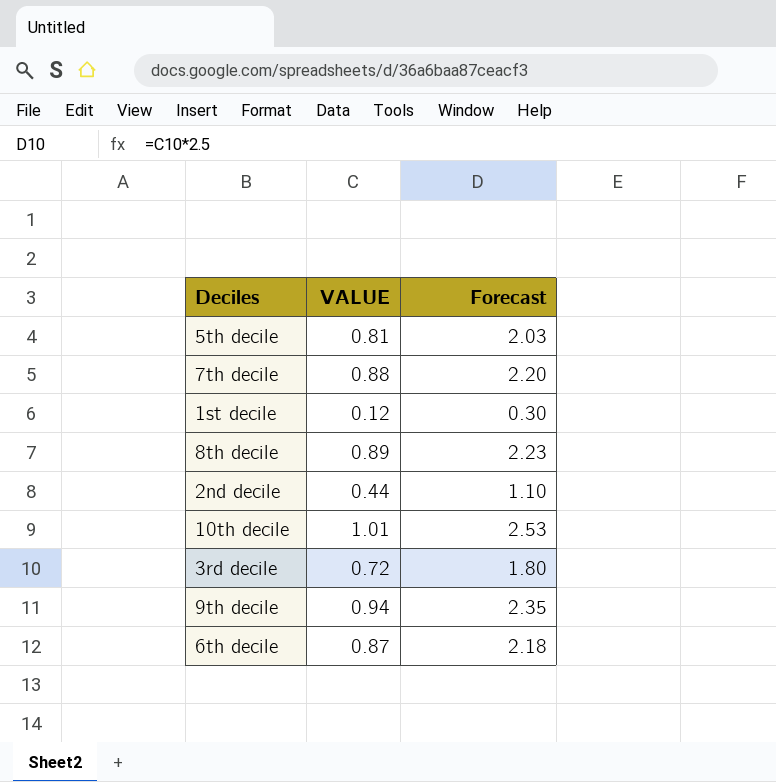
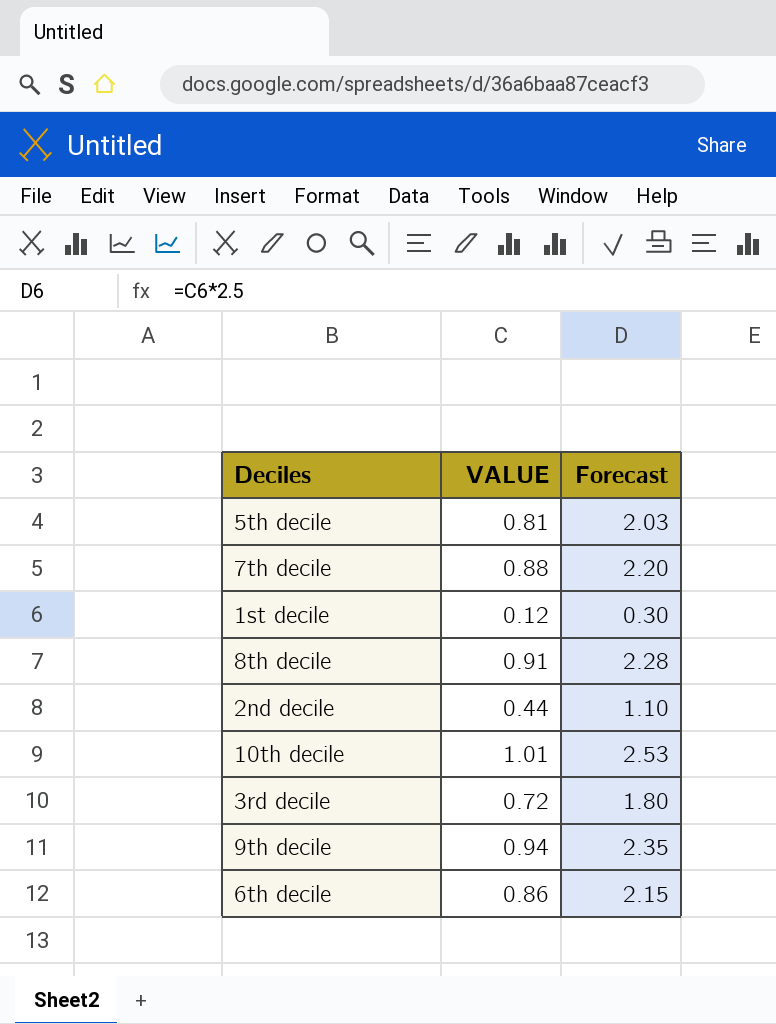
8th decile | VALUE: 0.89 -> 0.91
8th decile | Forecast: 2.23 -> 2.28
6th decile | VALUE: 0.87 -> 0.86
6th decile | Forecast: 2.18 -> 2.15

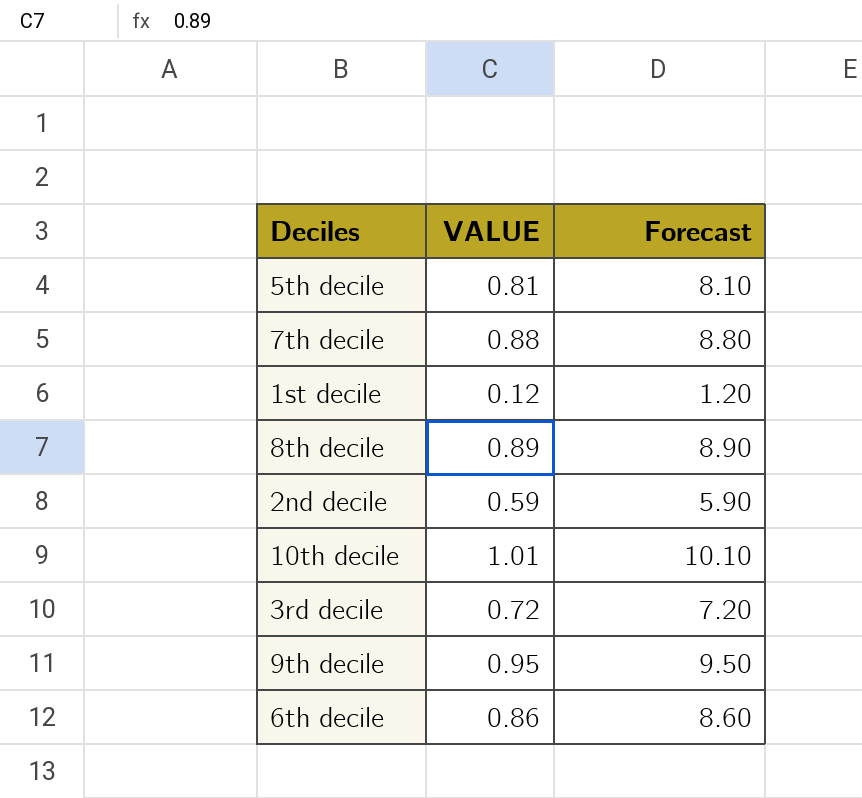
column Forecast | formula: [VALUE] * 2.5 -> [VALUE] * 10
8th decile | VALUE: 0.91 -> 0.89
2nd decile | VALUE: 0.44 -> 0.59
9th decile | VALUE: 0.94 -> 0.95

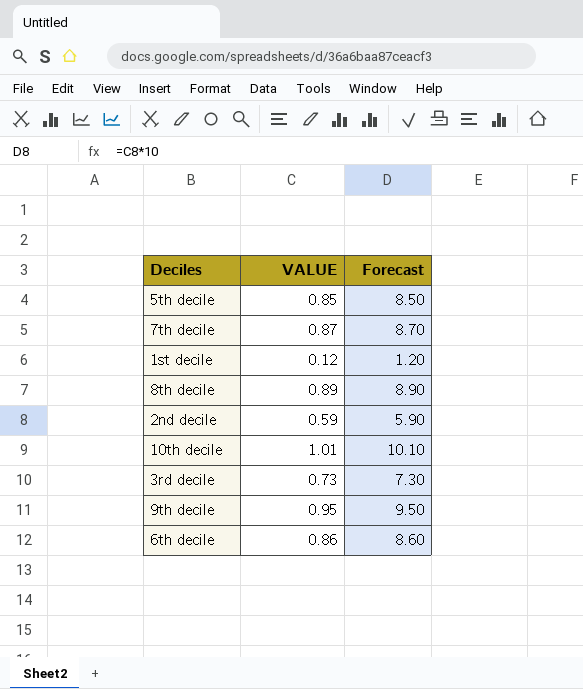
5th decile | VALUE: 0.81 -> 0.85
5th decile | Forecast: 8.10 -> 8.50
7th decile | VALUE: 0.88 -> 0.87
7th decile | Forecast: 8.80 -> 8.70
3rd decile | VALUE: 0.72 -> 0.73
3rd decile | Forecast: 7.20 -> 7.30

